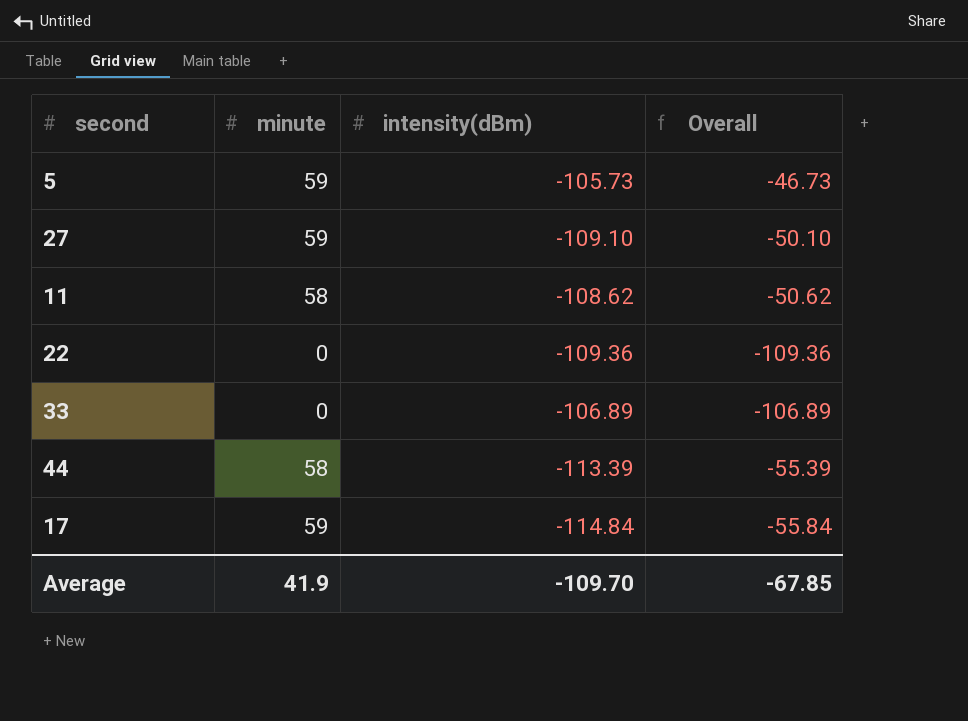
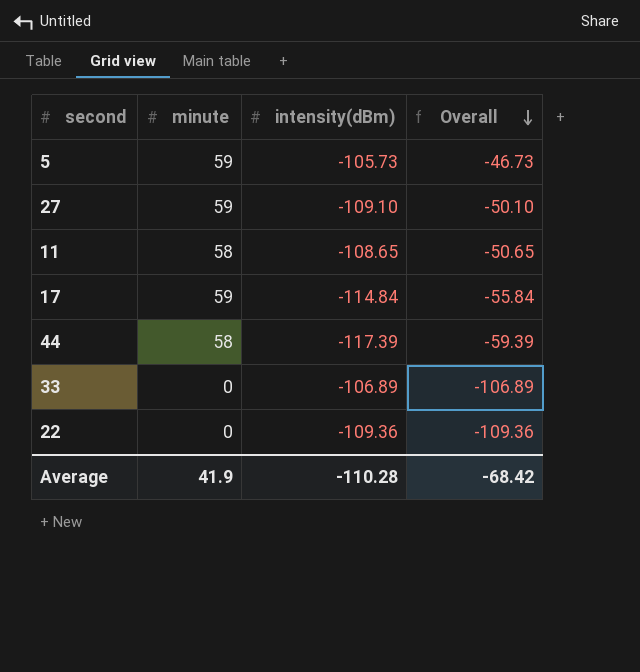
row order: none -> Overall descending
11 | intensity(dBm): -108.62 -> -108.65
11 | Overall: -50.62 -> -50.65
44 | intensity(dBm): -113.39 -> -117.39
44 | Overall: -55.39 -> -59.39
Average | intensity(dBm): -109.70 -> -110.28
Average | Overall: -67.85 -> -68.42

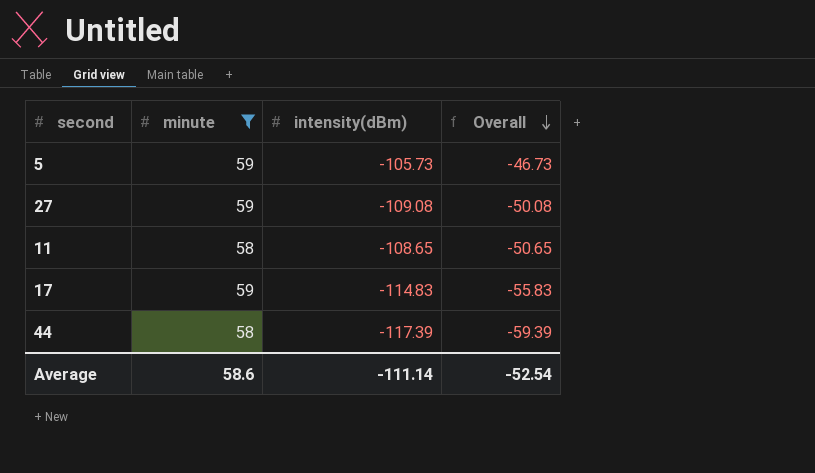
filter: none -> minute != 0
27 | intensity(dBm): -109.10 -> -109.08
27 | Overall: -50.10 -> -50.08
17 | intensity(dBm): -114.84 -> -114.83
17 | Overall: -55.84 -> -55.83
Average | minute: 41.9 -> 58.6
Average | intensity(dBm): -110.28 -> -111.14
Average | Overall: -68.42 -> -52.54

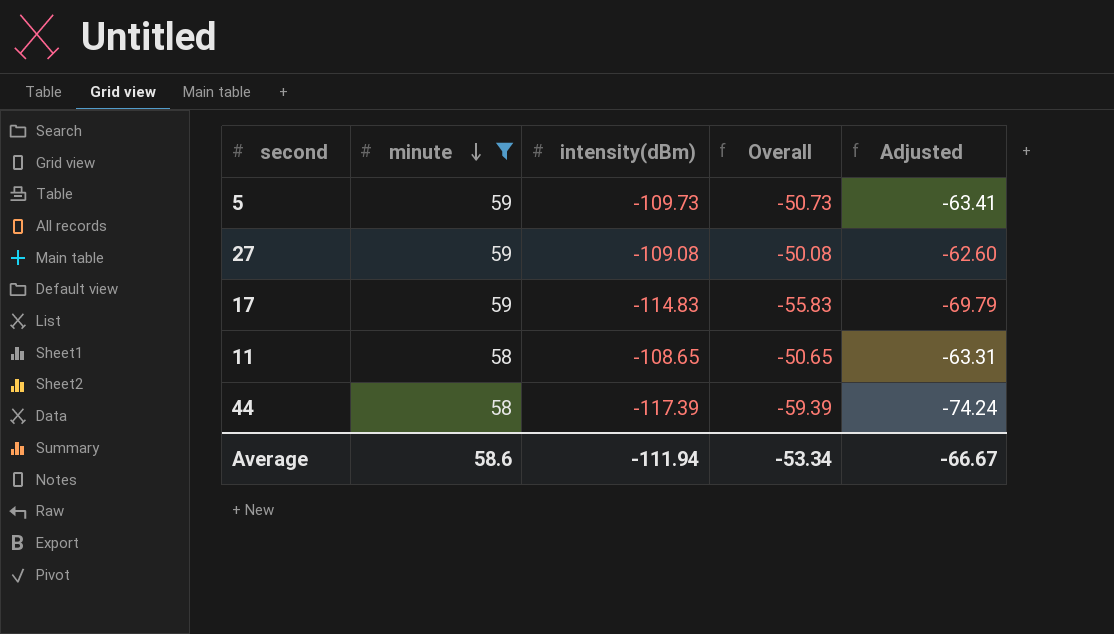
row order: Overall descending -> minute descending
column Adjusted | formula: none -> [Overall] * 1.25
5 | intensity(dBm): -105.73 -> -109.73
5 | Overall: -46.73 -> -50.73
Average | intensity(dBm): -111.14 -> -111.94
Average | Overall: -52.54 -> -53.34

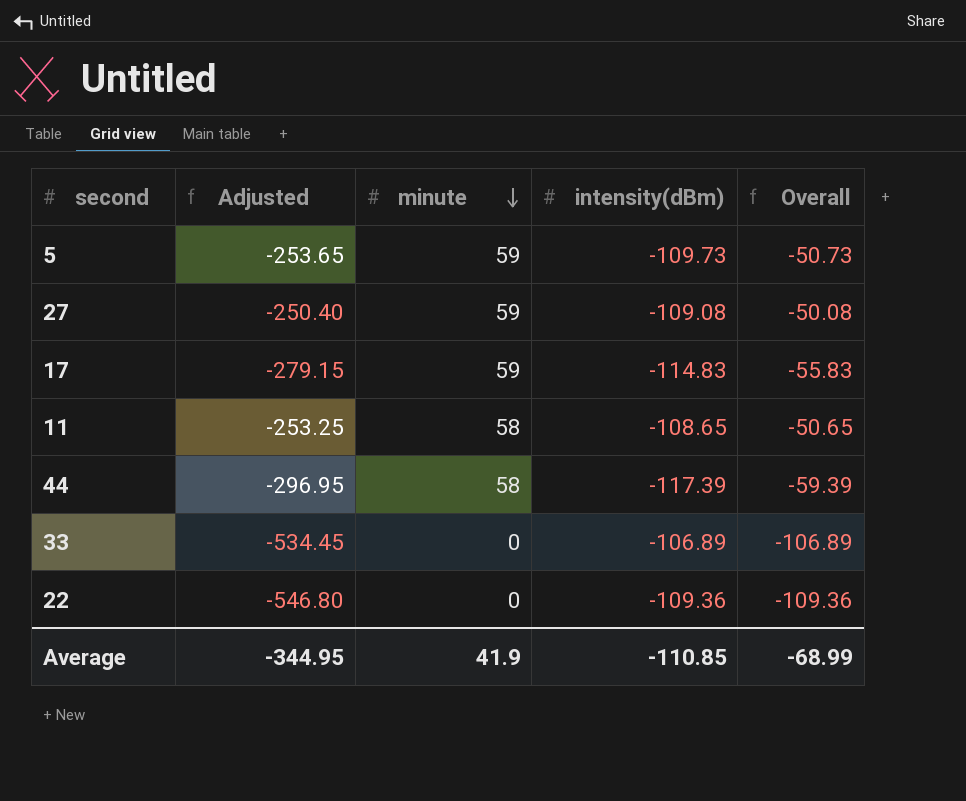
filter: minute != 0 -> none
column Adjusted | formula: [Overall] * 1.25 -> [Overall] * 5
column Adjusted | position: 5 -> 2
Average | Adjusted: -66.67 -> -344.95
Average | minute: 58.6 -> 41.9
Average | intensity(dBm): -111.94 -> -110.85
Average | Overall: -53.34 -> -68.99

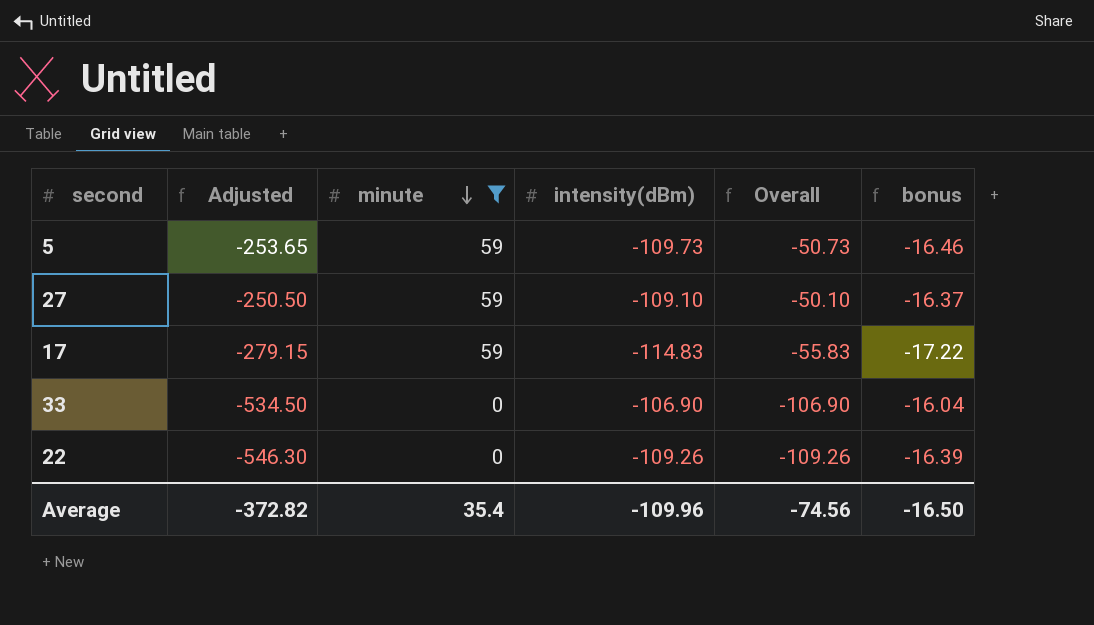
filter: none -> minute != 58
column bonus | formula: none -> [intensity(dBm)] * 0.15
27 | Adjusted: -250.40 -> -250.50
27 | intensity(dBm): -109.08 -> -109.10
27 | Overall: -50.08 -> -50.10
33 | Adjusted: -534.45 -> -534.50
33 | intensity(dBm): -106.89 -> -106.90
33 | Overall: -106.89 -> -106.90
22 | Adjusted: -546.80 -> -546.30
22 | intensity(dBm): -109.36 -> -109.26
22 | Overall: -109.36 -> -109.26
Average | Adjusted: -344.95 -> -372.82
Average | minute: 41.9 -> 35.4
Average | intensity(dBm): -110.85 -> -109.96
Average | Overall: -68.99 -> -74.56

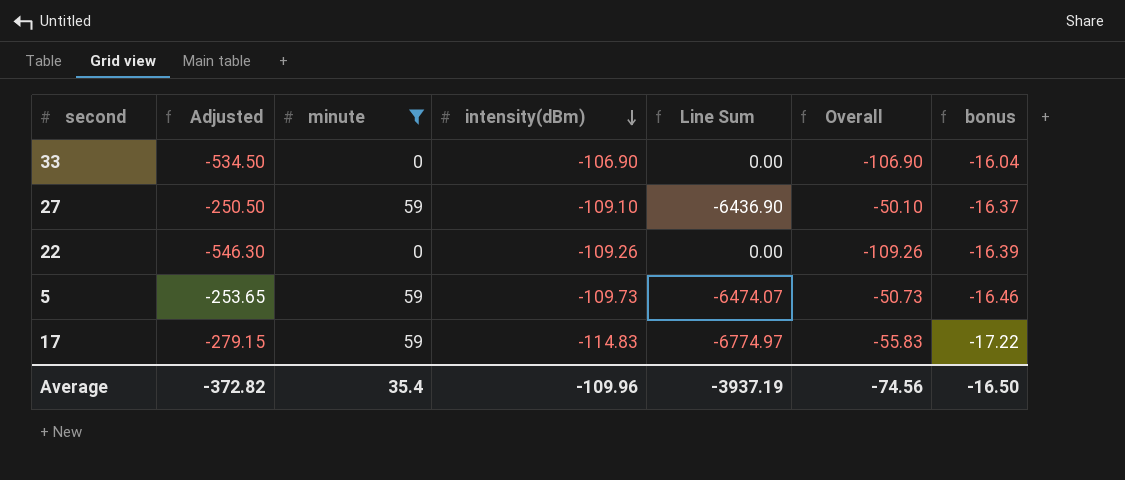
row order: minute descending -> intensity(dBm) descending
column Line Sum | formula: none -> [minute] * [intensity(dBm)]

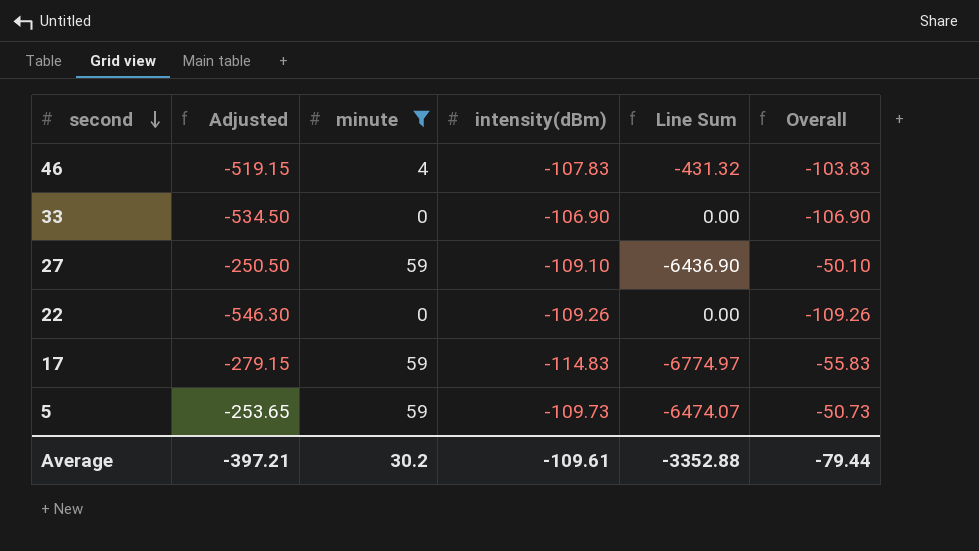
row order: intensity(dBm) descending -> second descending
column bonus | formula: [intensity(dBm)] * 0.15 -> none
row 46: none -> -519.15 | 4 | -107.83 | -431.32 | -103.83
Average | Adjusted: -372.82 -> -397.21
Average | minute: 35.4 -> 30.2
Average | intensity(dBm): -109.96 -> -109.61
Average | Line Sum: -3937.19 -> -3352.88
Average | Overall: -74.56 -> -79.44

